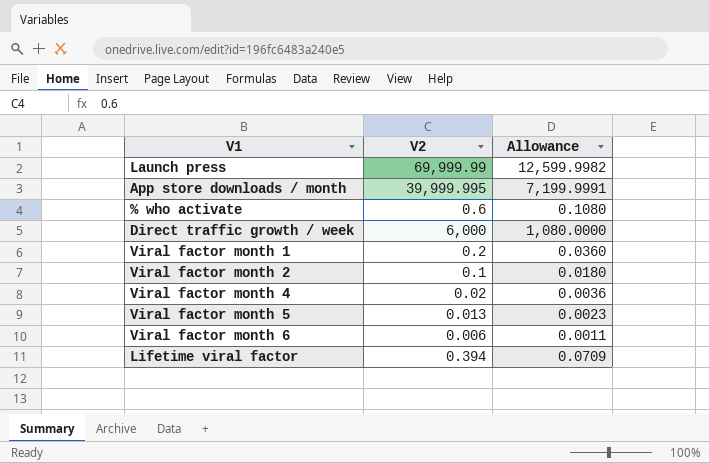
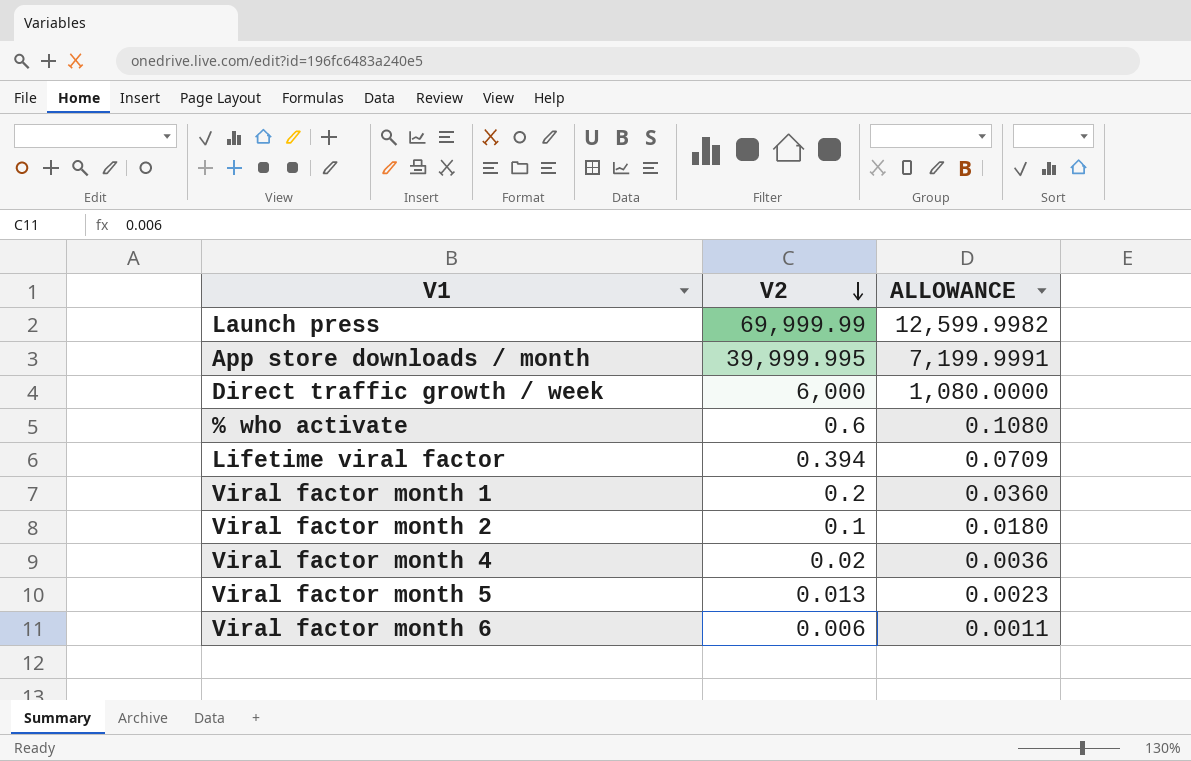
row order: none -> V2 descending
column name: Allowance -> ALLOWANCE

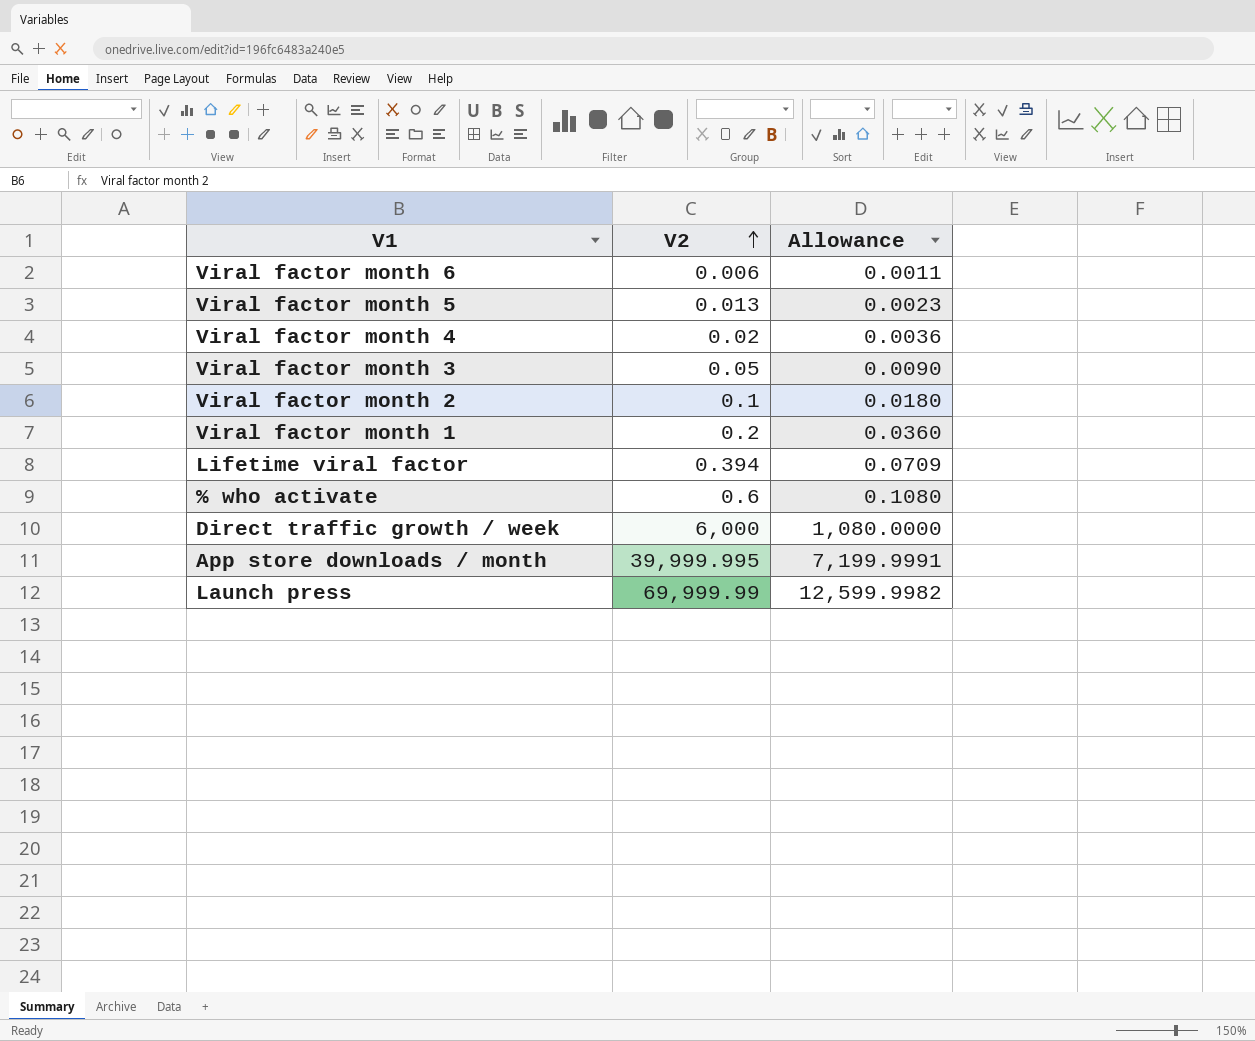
row order: V2 descending -> V2 ascending
column name: ALLOWANCE -> Allowance
row Viral factor month 3: none -> 0.05 | 0.0090

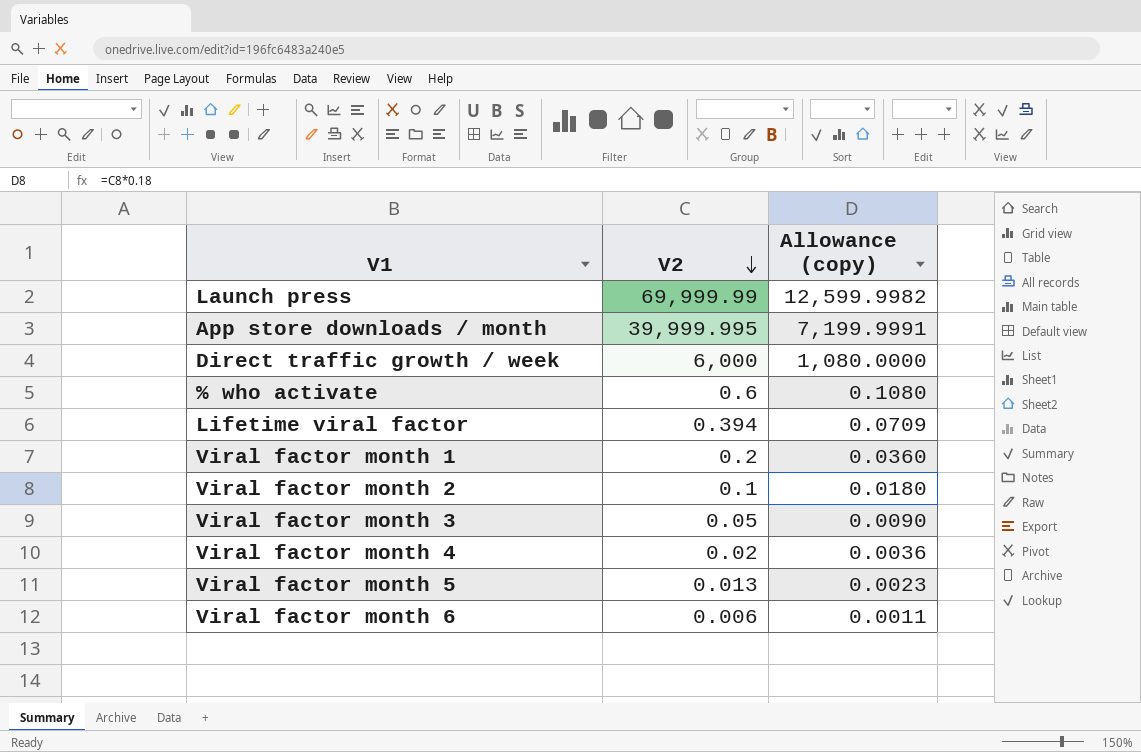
row order: V2 ascending -> V2 descending
column name: Allowance -> Allowance (copy)

